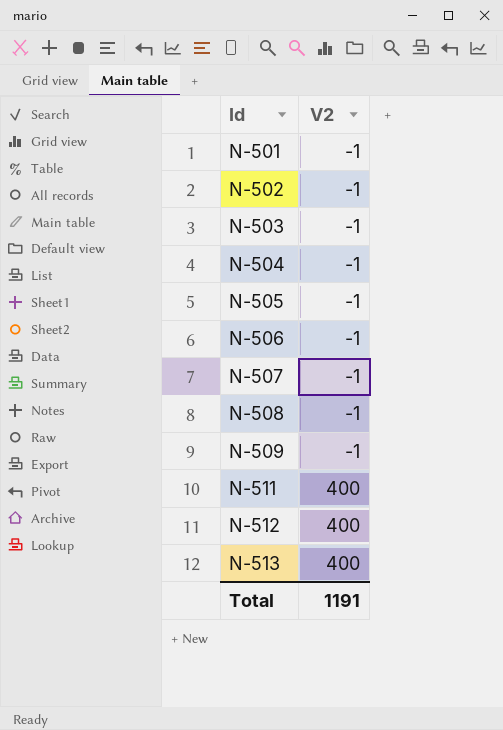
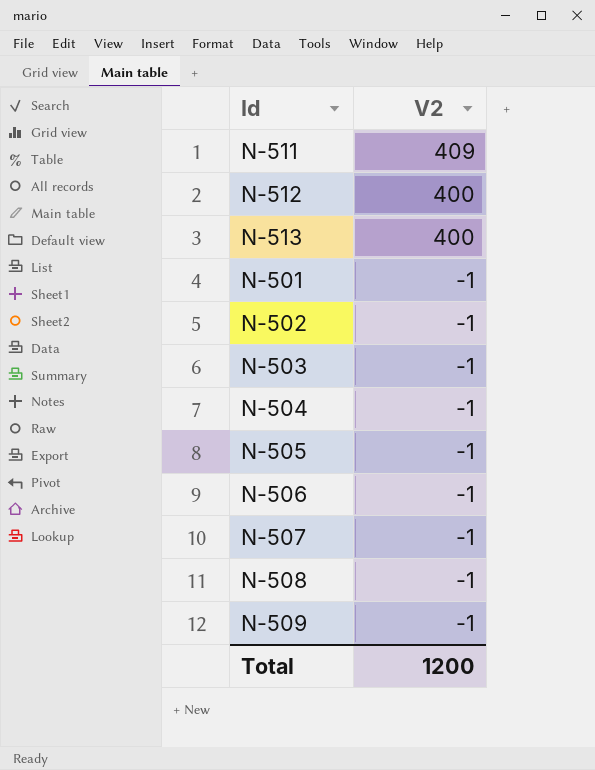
row order: Id ascending -> V2 descending
N-511 | V2: 400 -> 409
Total | V2: 1191 -> 1200

